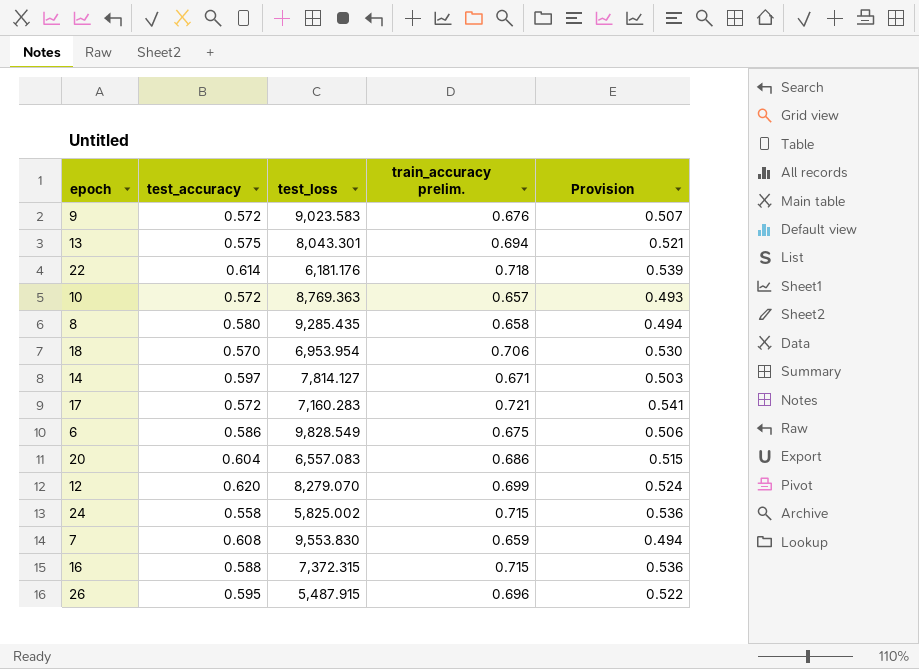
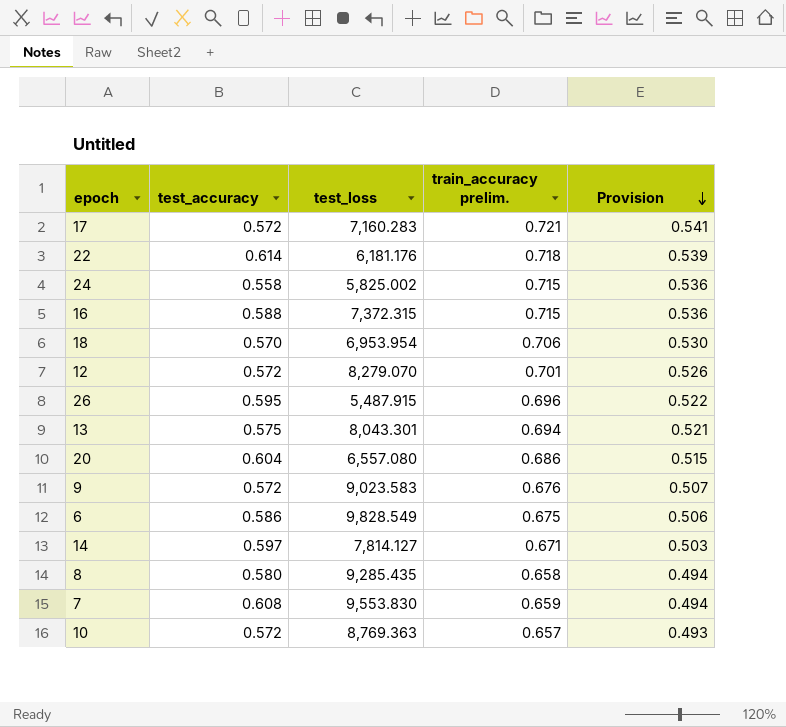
row order: none -> Provision descending
12 | test_accuracy: 0.620 -> 0.572
12 | train_accuracy prelim.: 0.699 -> 0.701
12 | Provision: 0.524 -> 0.526
20 | test_loss: 6,557.083 -> 6,557.080

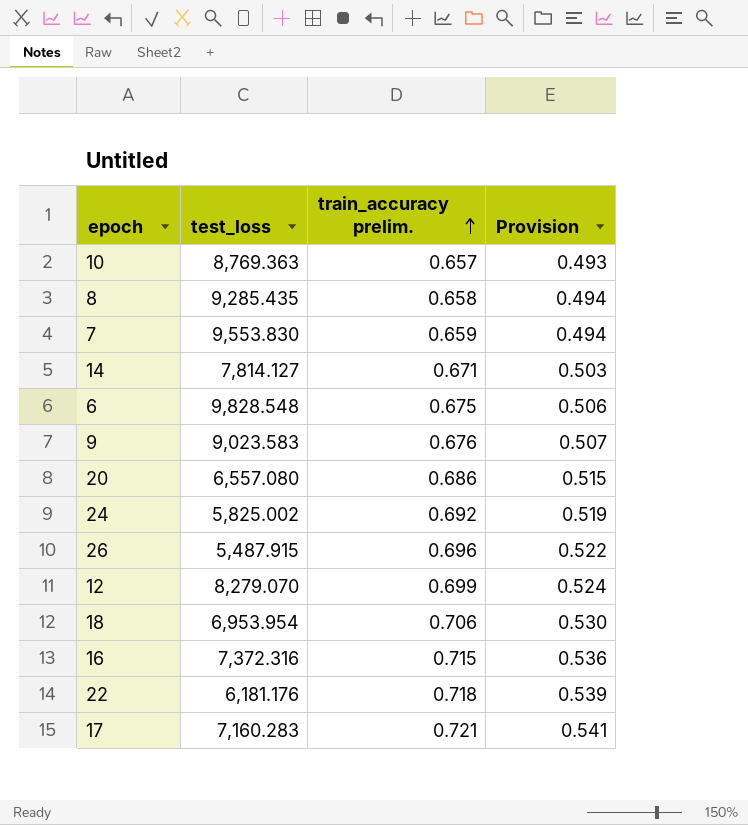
row order: Provision descending -> train_accuracy prelim. ascending
column test_accuracy | position: 2 -> none
row 13: 0.575 | 8,043.301 | 0.694 | 0.521 -> none
6 | test_loss: 9,828.549 -> 9,828.548
24 | train_accuracy prelim.: 0.715 -> 0.692
24 | Provision: 0.536 -> 0.519
12 | train_accuracy prelim.: 0.701 -> 0.699
12 | Provision: 0.526 -> 0.524
16 | test_loss: 7,372.315 -> 7,372.316

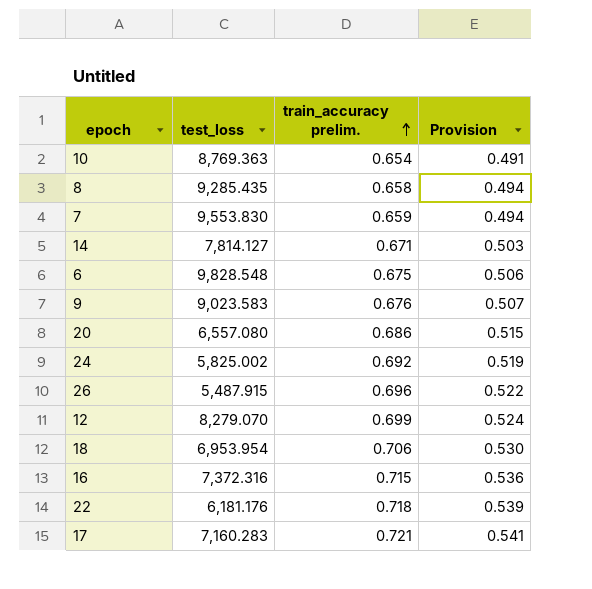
10 | train_accuracy prelim.: 0.657 -> 0.654
10 | Provision: 0.493 -> 0.491

